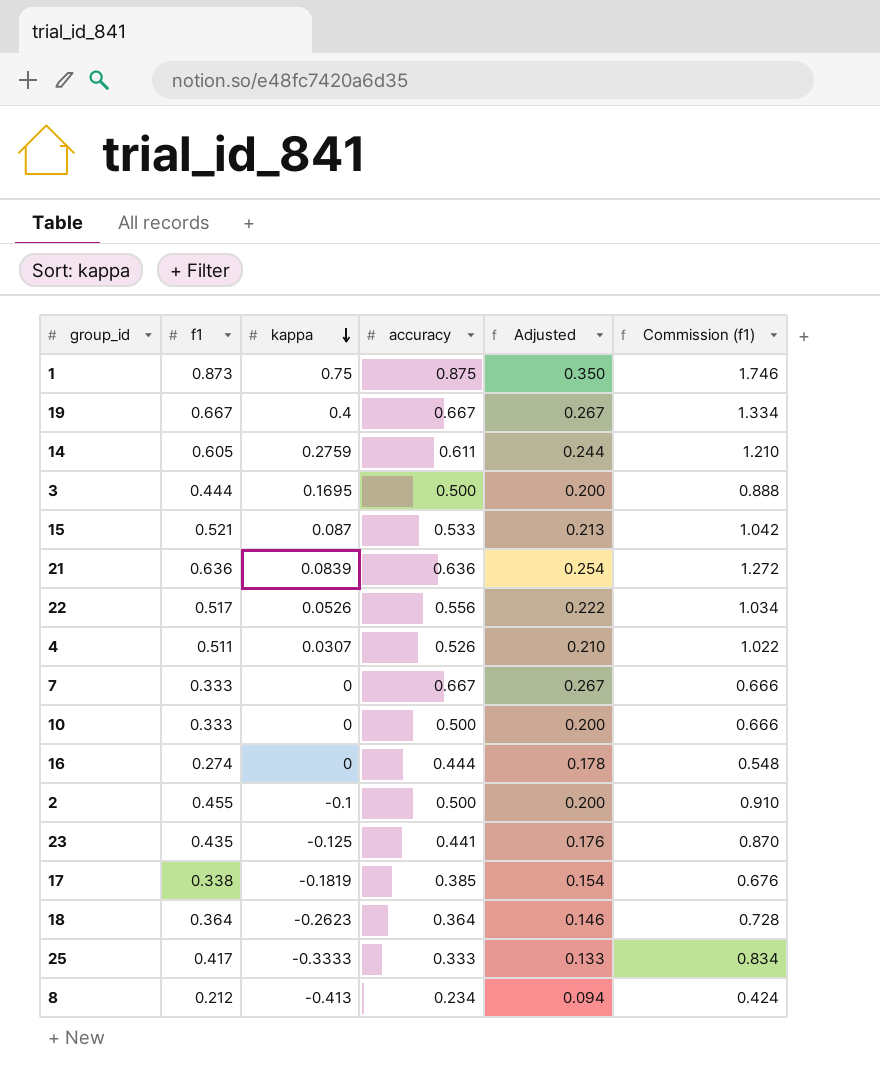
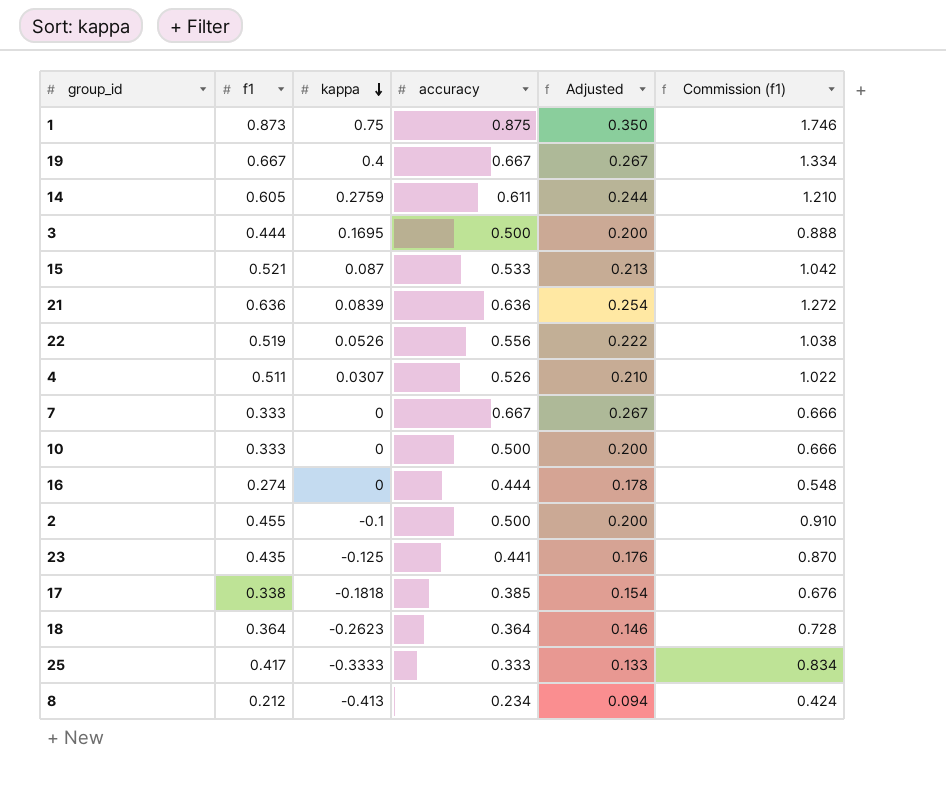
22 | f1: 0.517 -> 0.519
22 | Commission (f1): 1.034 -> 1.038
17 | kappa: -0.1819 -> -0.1818

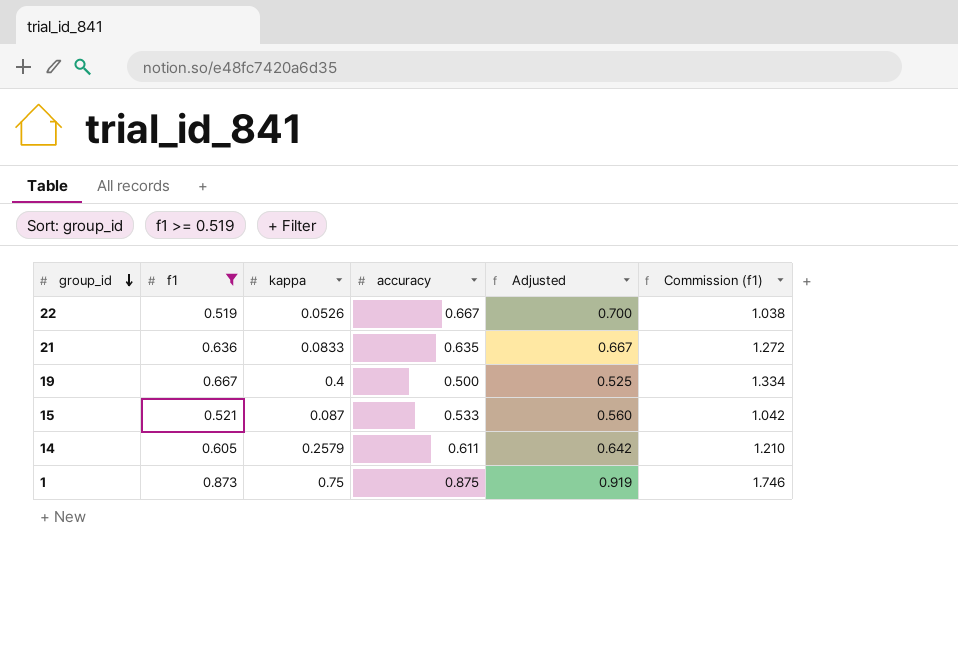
filter: none -> f1 >= 0.519
row order: kappa descending -> group_id descending
column Adjusted | formula: [accuracy] * 0.4 -> [accuracy] * 1.05
22 | accuracy: 0.556 -> 0.667
21 | kappa: 0.0839 -> 0.0833
21 | accuracy: 0.636 -> 0.635
19 | accuracy: 0.667 -> 0.500
14 | kappa: 0.2759 -> 0.2579

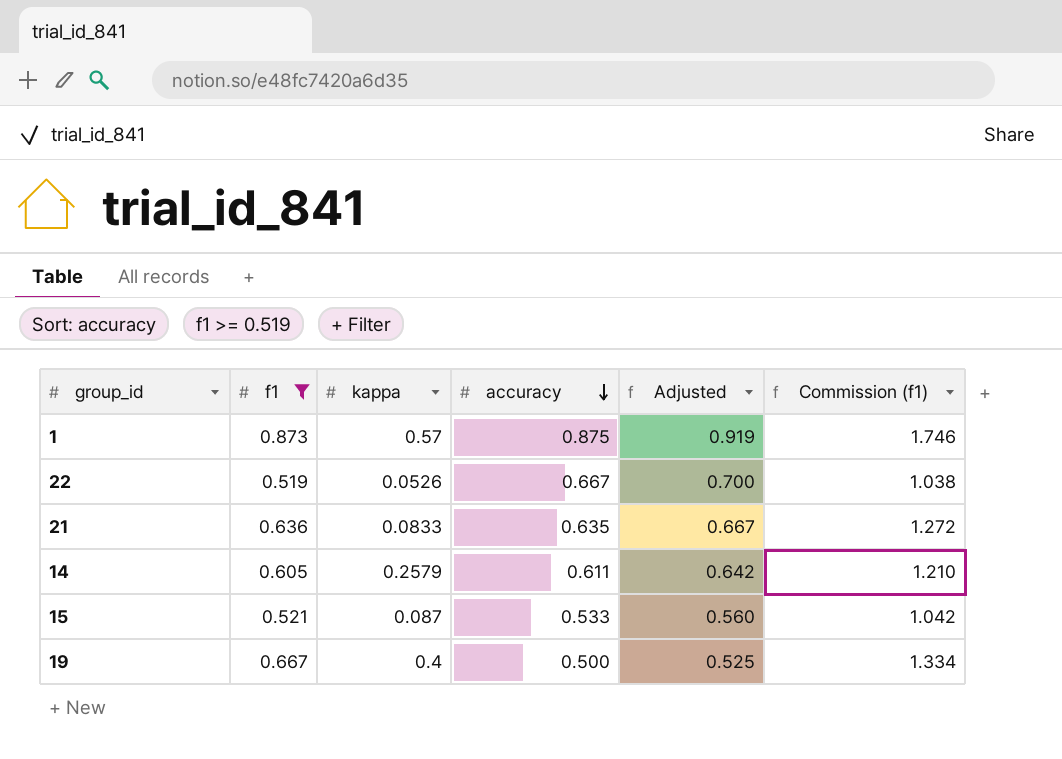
row order: group_id descending -> accuracy descending
1 | kappa: 0.75 -> 0.57

